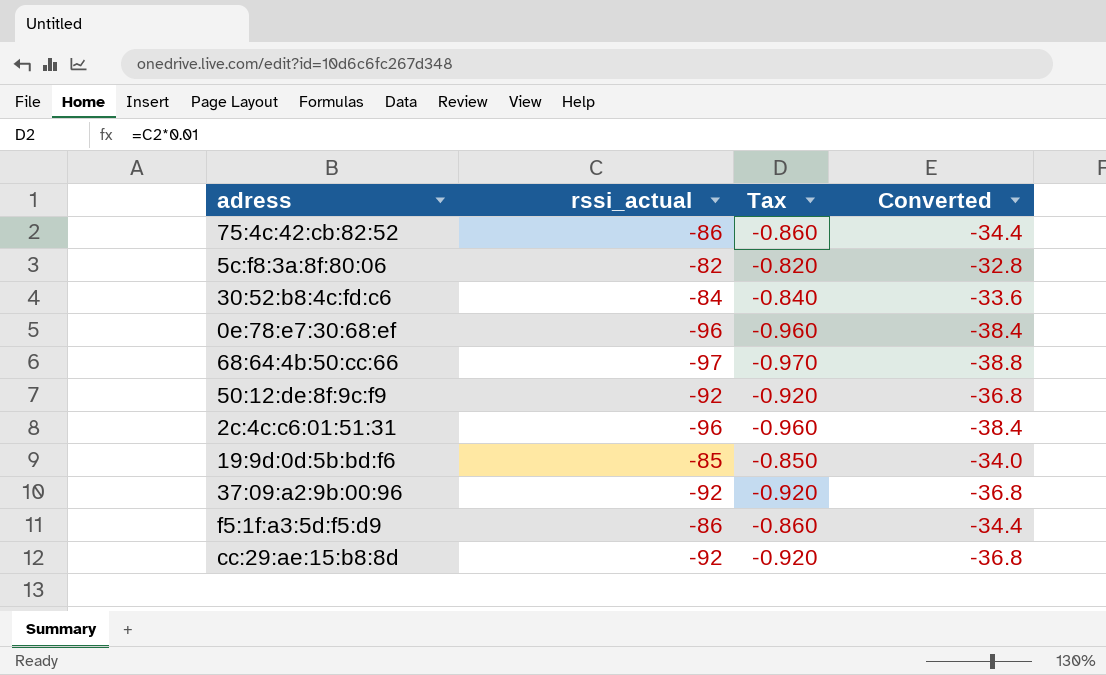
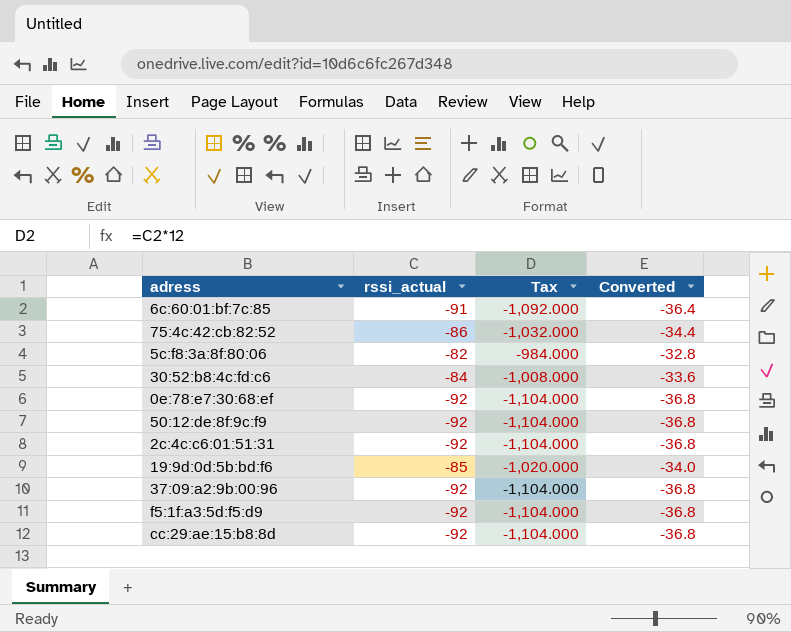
column Tax | formula: [rssi_actual] * 0.01 -> [rssi_actual] * 12
row 68:64:4b:50:cc:66: -97 | -0.970 | -38.8 -> none
row 6c:60:01:bf:7c:85: none -> -91 | -1,092.000 | -36.4
0e:78:e7:30:68:ef | rssi_actual: -96 -> -92
0e:78:e7:30:68:ef | Converted: -38.4 -> -36.8
2c:4c:c6:01:51:31 | rssi_actual: -96 -> -92
2c:4c:c6:01:51:31 | Converted: -38.4 -> -36.8
f5:1f:a3:5d:f5:d9 | rssi_actual: -86 -> -92
f5:1f:a3:5d:f5:d9 | Converted: -34.4 -> -36.8

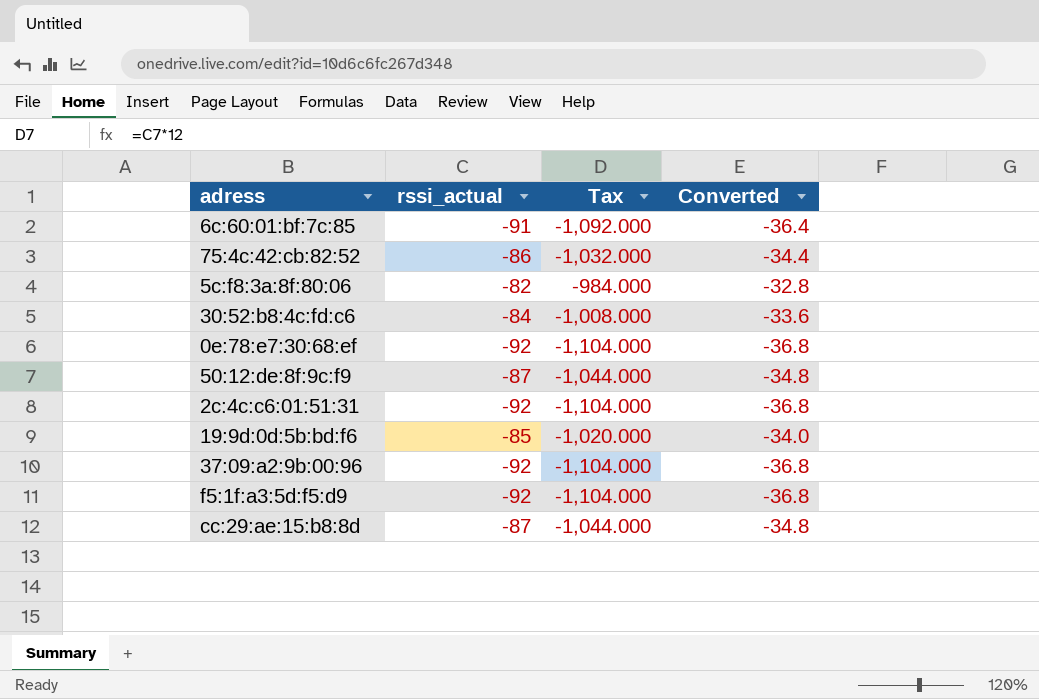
50:12:de:8f:9c:f9 | rssi_actual: -92 -> -87
50:12:de:8f:9c:f9 | Tax: -1,104.000 -> -1,044.000
50:12:de:8f:9c:f9 | Converted: -36.8 -> -34.8
cc:29:ae:15:b8:8d | rssi_actual: -92 -> -87
cc:29:ae:15:b8:8d | Tax: -1,104.000 -> -1,044.000
cc:29:ae:15:b8:8d | Converted: -36.8 -> -34.8

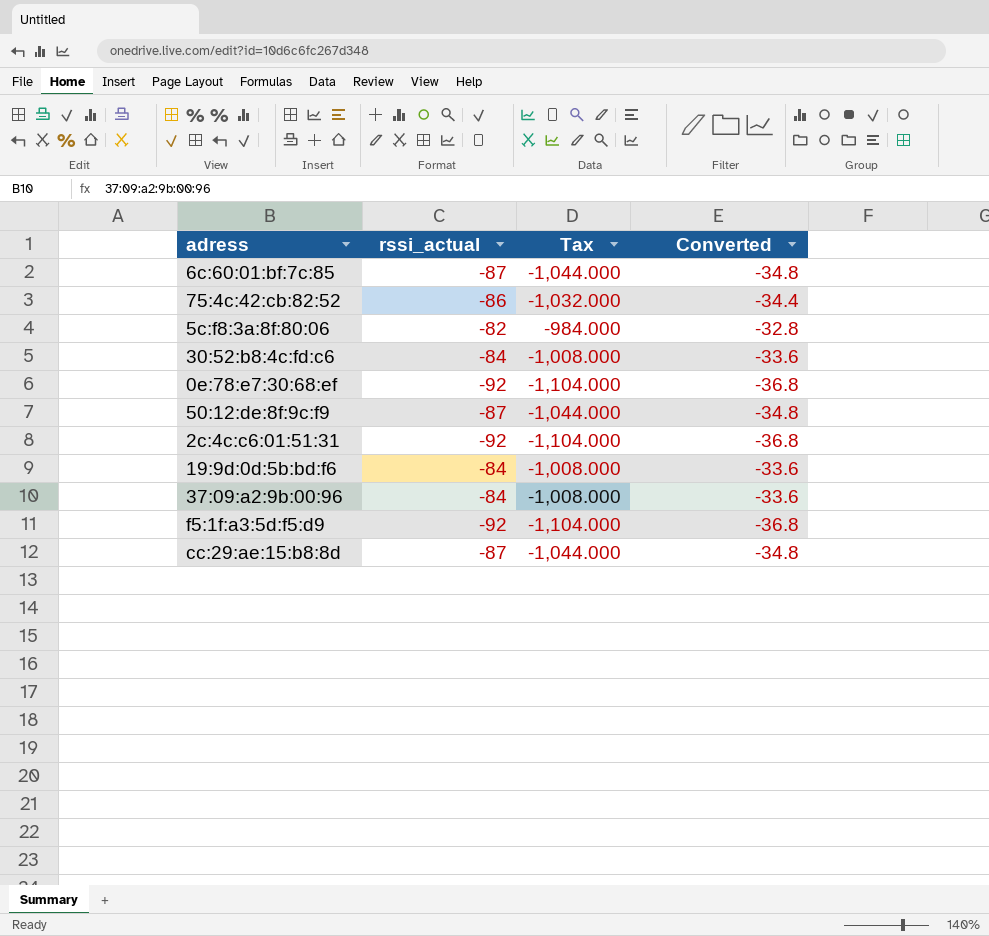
6c:60:01:bf:7c:85 | rssi_actual: -91 -> -87
6c:60:01:bf:7c:85 | Tax: -1,092.000 -> -1,044.000
6c:60:01:bf:7c:85 | Converted: -36.4 -> -34.8
19:9d:0d:5b:bd:f6 | rssi_actual: -85 -> -84
19:9d:0d:5b:bd:f6 | Tax: -1,020.000 -> -1,008.000
19:9d:0d:5b:bd:f6 | Converted: -34.0 -> -33.6
37:09:a2:9b:00:96 | rssi_actual: -92 -> -84
37:09:a2:9b:00:96 | Tax: -1,104.000 -> -1,008.000
37:09:a2:9b:00:96 | Converted: -36.8 -> -33.6

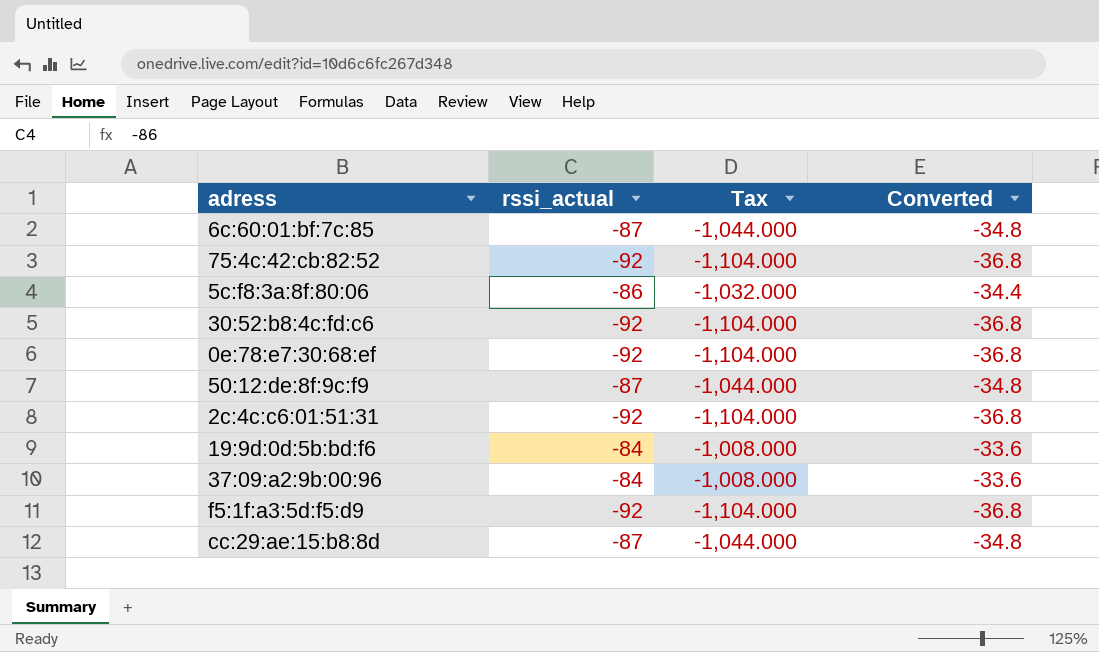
75:4c:42:cb:82:52 | rssi_actual: -86 -> -92
75:4c:42:cb:82:52 | Tax: -1,032.000 -> -1,104.000
75:4c:42:cb:82:52 | Converted: -34.4 -> -36.8
5c:f8:3a:8f:80:06 | rssi_actual: -82 -> -86
5c:f8:3a:8f:80:06 | Tax: -984.000 -> -1,032.000
5c:f8:3a:8f:80:06 | Converted: -32.8 -> -34.4
30:52:b8:4c:fd:c6 | rssi_actual: -84 -> -92
30:52:b8:4c:fd:c6 | Tax: -1,008.000 -> -1,104.000
30:52:b8:4c:fd:c6 | Converted: -33.6 -> -36.8

